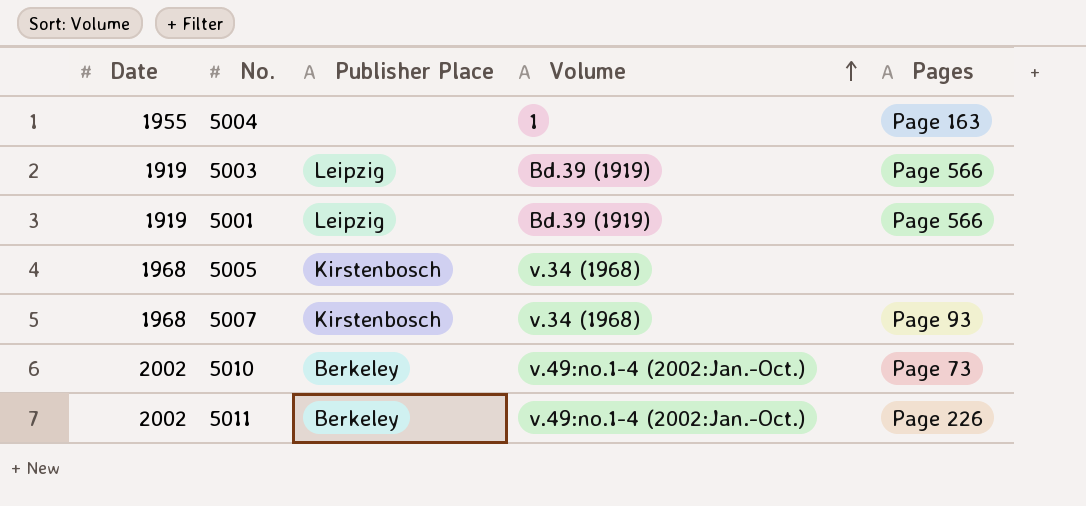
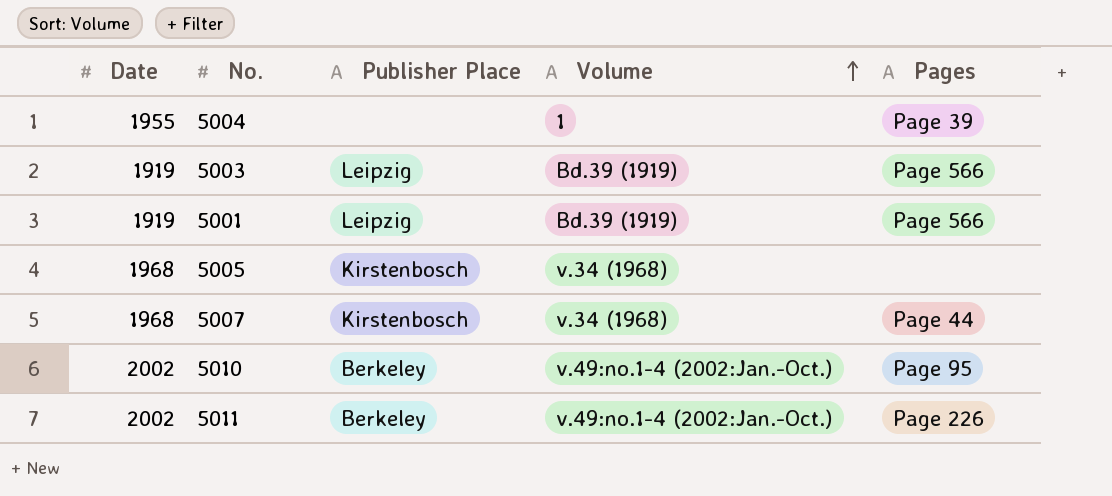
5004 | Pages: Page 163 -> Page 39
5007 | Pages: Page 93 -> Page 44
5010 | Pages: Page 73 -> Page 95

